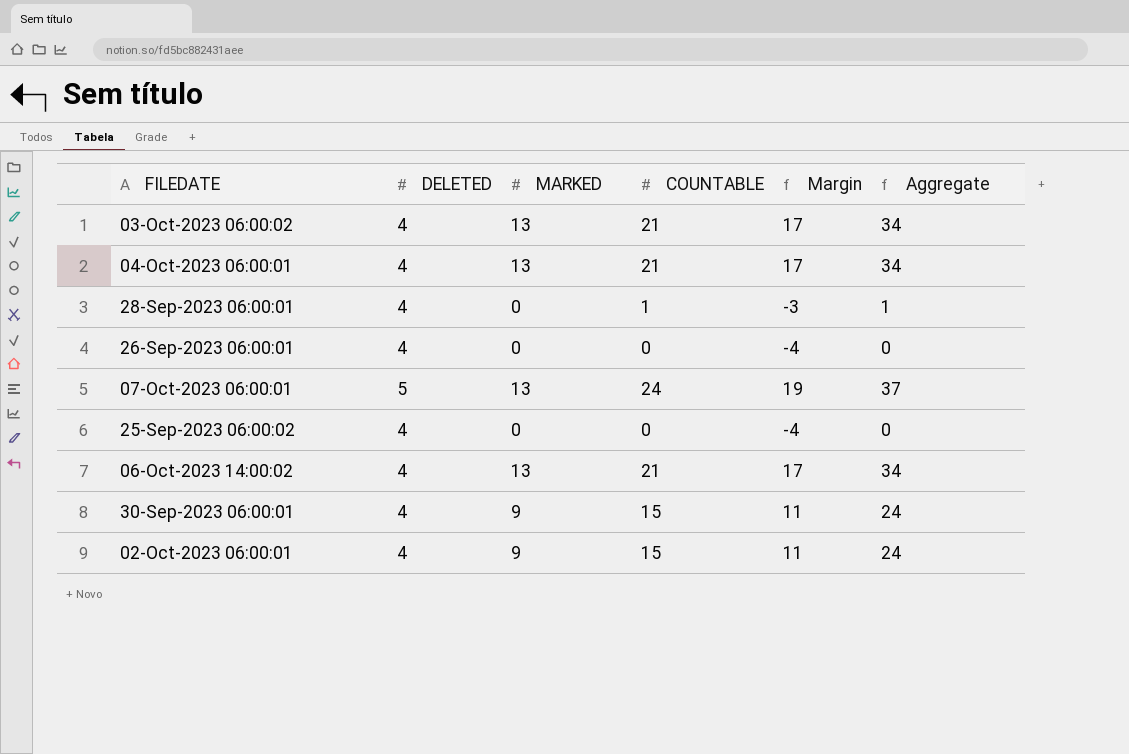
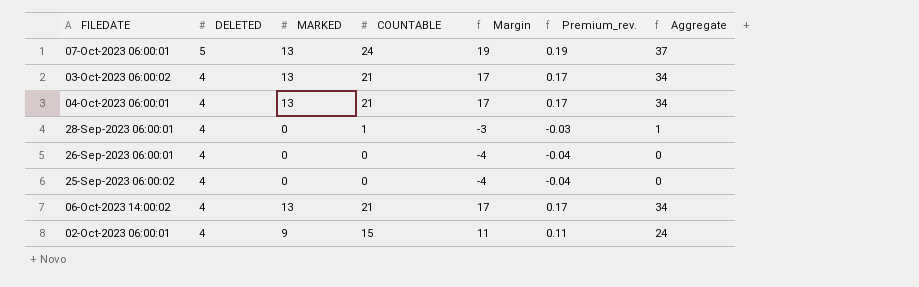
row order: none -> DELETED descending
column Premium_rev. | formula: none -> [Margin] * 0.01
row 30-Sep-2023 06:00:01: 4 | 9 | 15 | 11 | 24 -> none

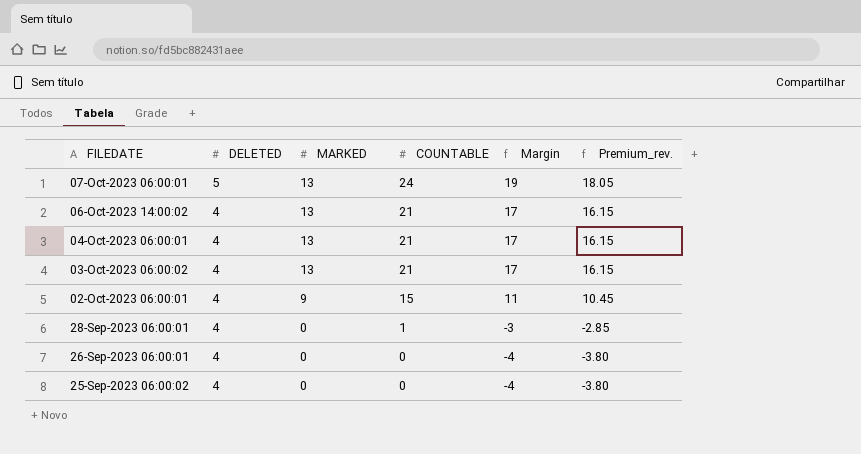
row order: DELETED descending -> FILEDATE descending
column Aggregate | formula: [MARKED] + [COUNTABLE] -> none
column Premium_rev. | formula: [Margin] * 0.01 -> [Margin] * 0.95

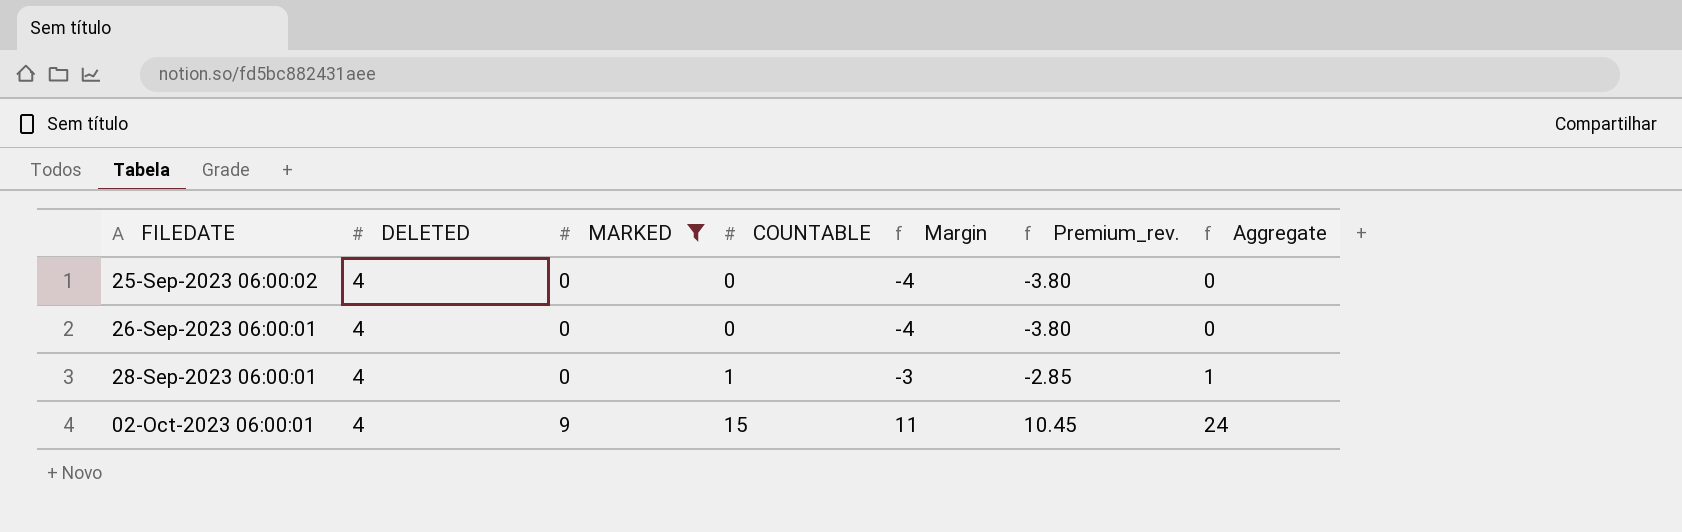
filter: none -> MARKED != 13
row order: FILEDATE descending -> FILEDATE ascending
column Aggregate | formula: none -> [MARKED] + [COUNTABLE]

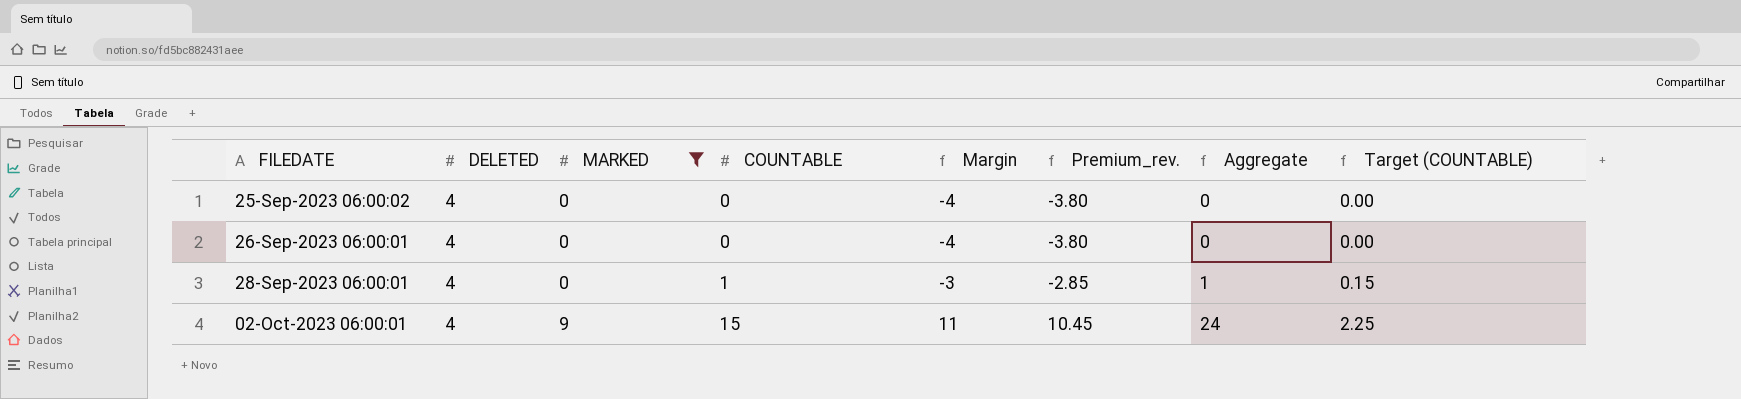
column Target (COUNTABLE) | formula: none -> [COUNTABLE] * 0.15

